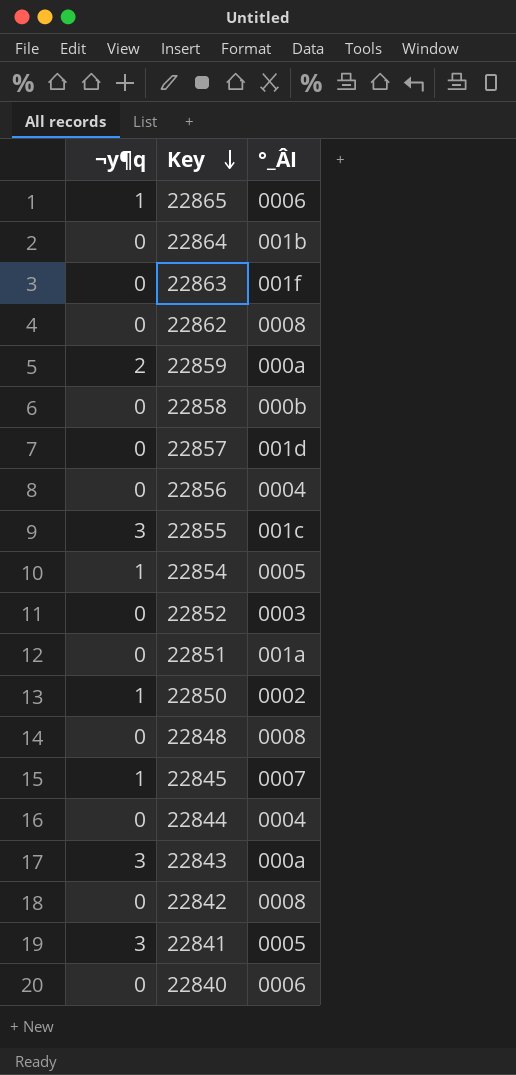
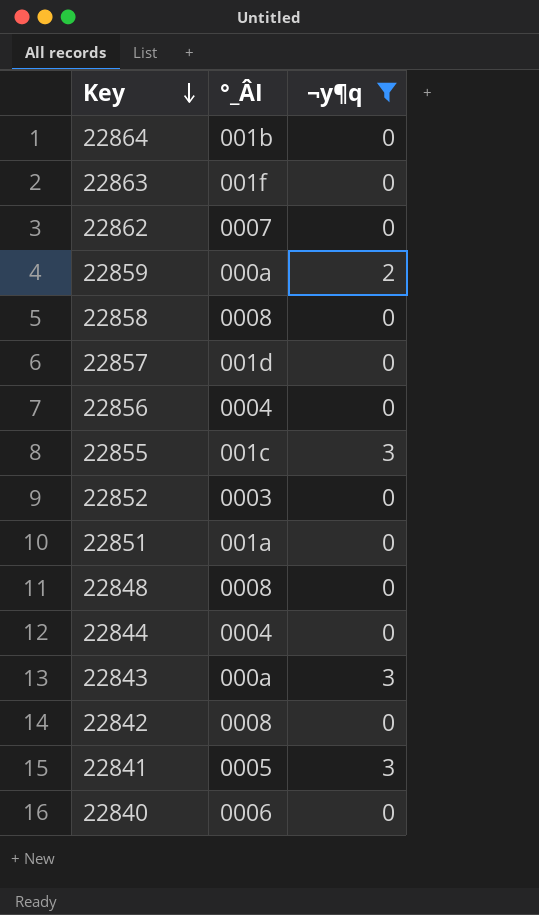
filter: none -> ¬y¶q != 1
column ¬y¶q | position: 1 -> 3
22862 | °_ÂI: 0008 -> 0007
22858 | °_ÂI: 000b -> 0008

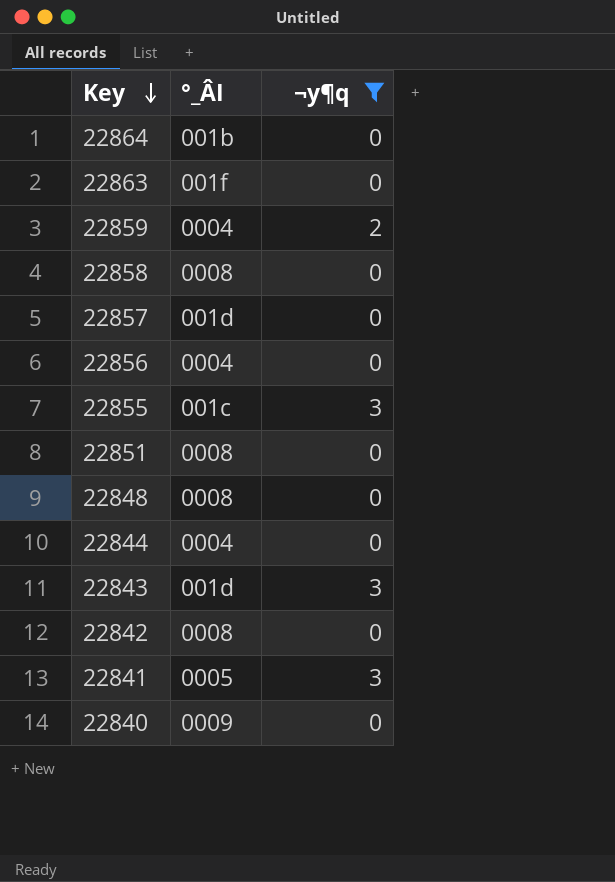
row 22862: 0007 | 0 -> none
row 22852: 0003 | 0 -> none
22859 | °_ÂI: 000a -> 0004
22851 | °_ÂI: 001a -> 0008
22843 | °_ÂI: 000a -> 001d
22840 | °_ÂI: 0006 -> 0009

